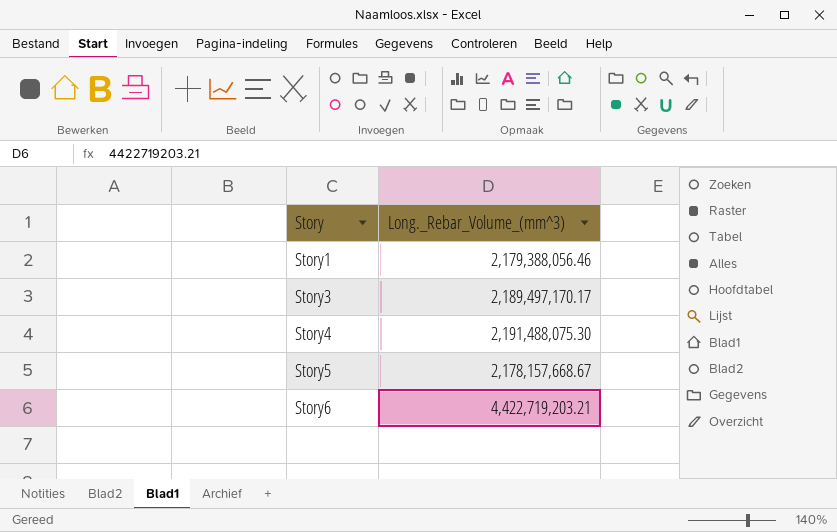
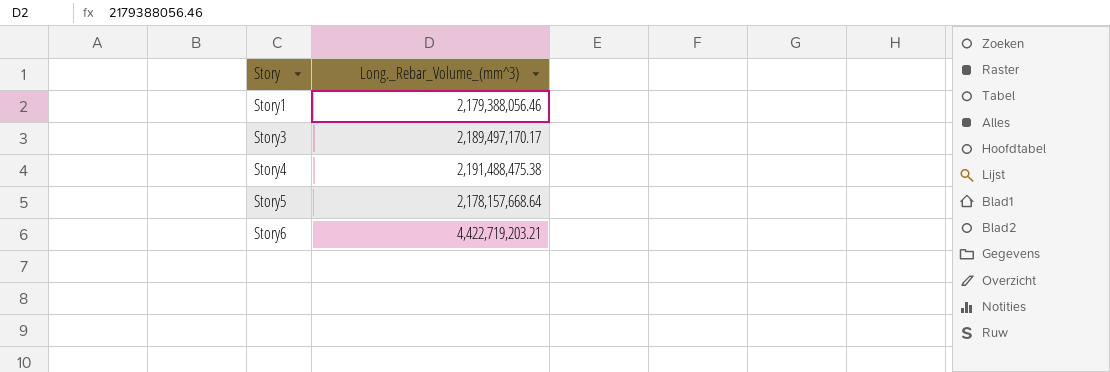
Story4 | Long._Rebar_Volume_(mm^3): 2,191,488,075.30 -> 2,191,488,475.38
Story5 | Long._Rebar_Volume_(mm^3): 2,178,157,668.67 -> 2,178,157,668.64

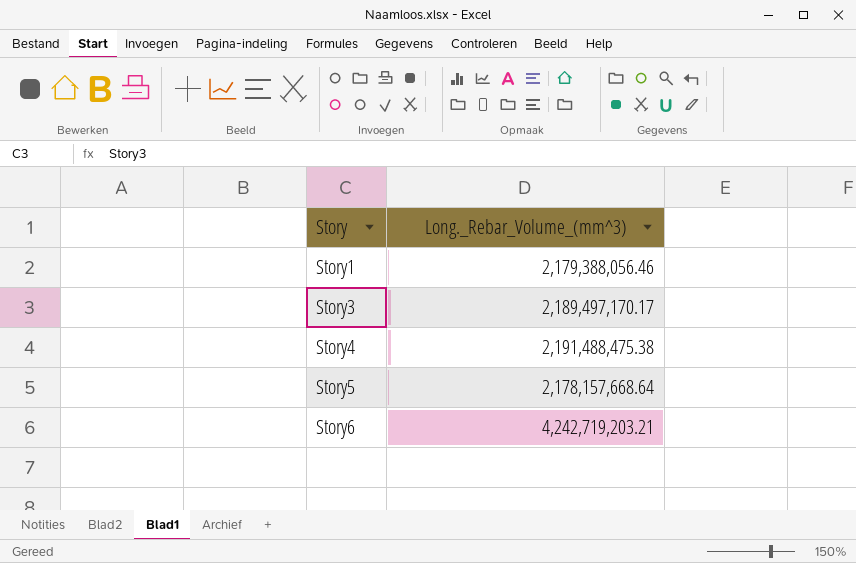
Story6 | Long._Rebar_Volume_(mm^3): 4,422,719,203.21 -> 4,242,719,203.21

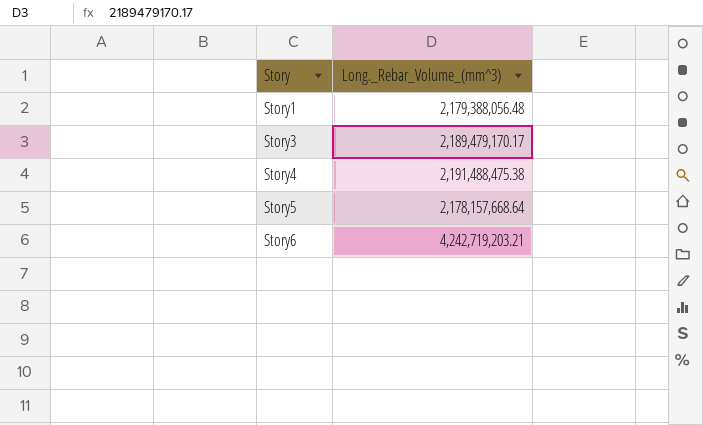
Story1 | Long._Rebar_Volume_(mm^3): 2,179,388,056.46 -> 2,179,388,056.48
Story3 | Long._Rebar_Volume_(mm^3): 2,189,497,170.17 -> 2,189,479,170.17

